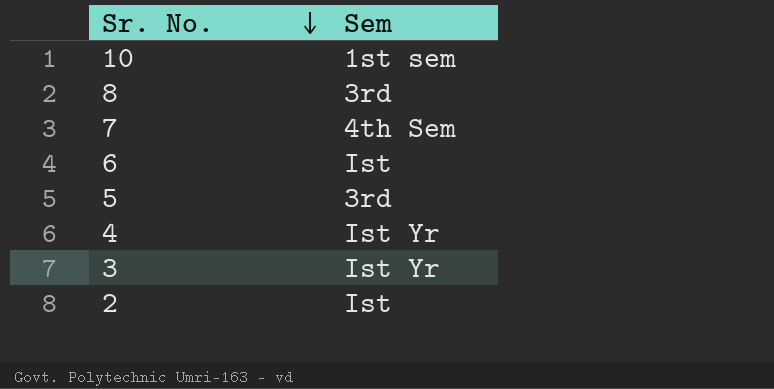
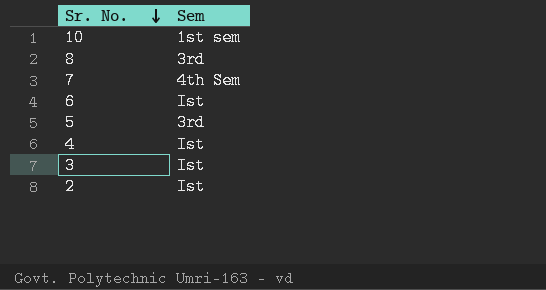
4 | Sem: Ist Yr -> Ist
3 | Sem: Ist Yr -> Ist

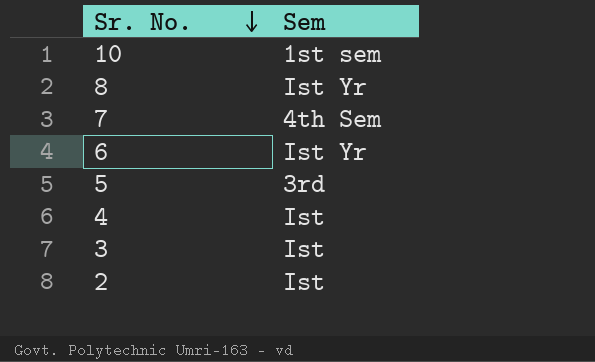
8 | Sem: 3rd -> Ist Yr
6 | Sem: Ist -> Ist Yr

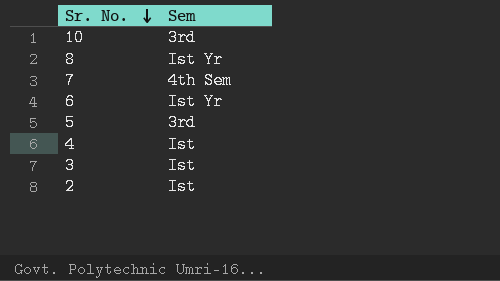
10 | Sem: 1st sem -> 3rd

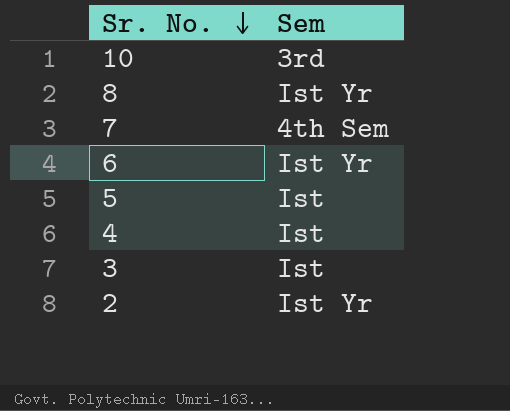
5 | Sem: 3rd -> Ist
2 | Sem: Ist -> Ist Yr

